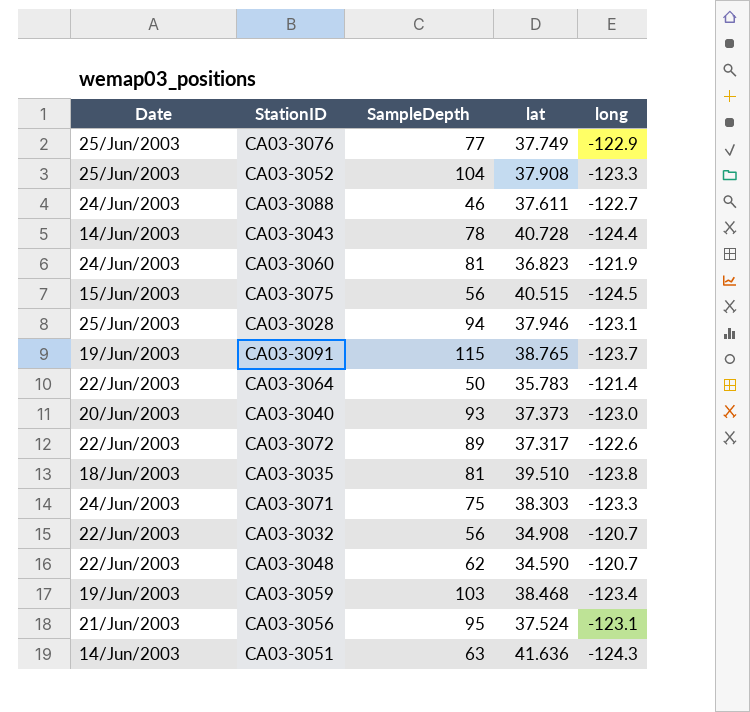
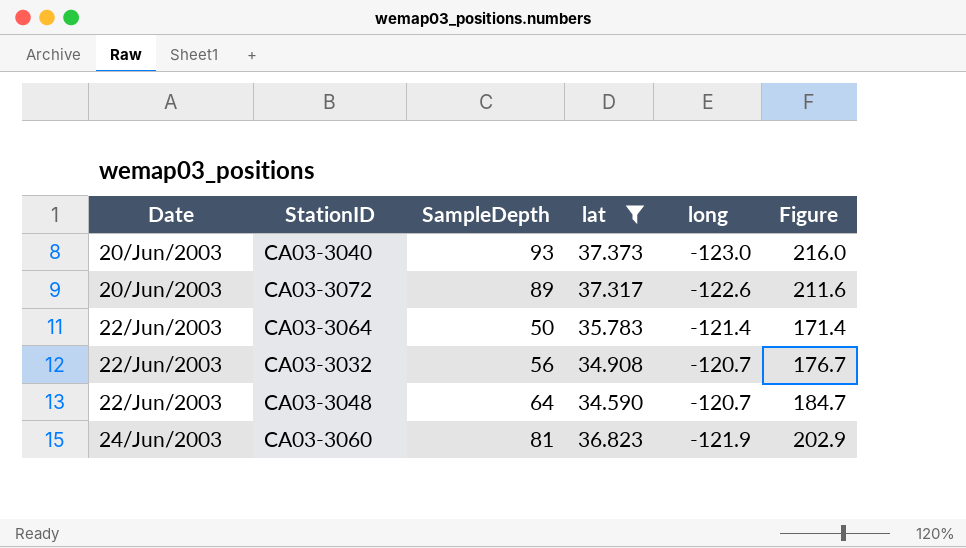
filter: none -> lat <= 37.373
row order: none -> Date ascending
column Figure | formula: none -> [SampleDepth] - [long]
CA03-3072 | Date: 22/Jun/2003 -> 20/Jun/2003
CA03-3048 | SampleDepth: 62 -> 64

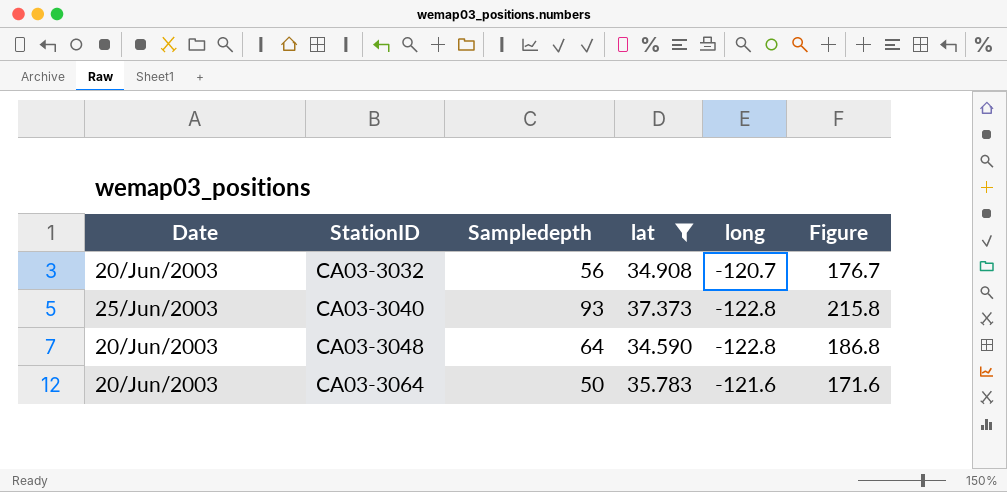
row order: Date ascending -> StationID ascending
column name: SampleDepth -> Sampledepth
row CA03-3072: 20/Jun/2003 | 89 | 37.317 | -122.6 | 211.6 -> none
row CA03-3060: 24/Jun/2003 | 81 | 36.823 | -121.9 | 202.9 -> none
CA03-3032 | Date: 22/Jun/2003 -> 20/Jun/2003
CA03-3040 | Date: 20/Jun/2003 -> 25/Jun/2003
CA03-3040 | long: -123.0 -> -122.8
CA03-3040 | Figure: 216.0 -> 215.8
CA03-3048 | Date: 22/Jun/2003 -> 20/Jun/2003
CA03-3048 | long: -120.7 -> -122.8
CA03-3048 | Figure: 184.7 -> 186.8
CA03-3064 | Date: 22/Jun/2003 -> 20/Jun/2003
CA03-3064 | long: -121.4 -> -121.6
CA03-3064 | Figure: 171.4 -> 171.6

